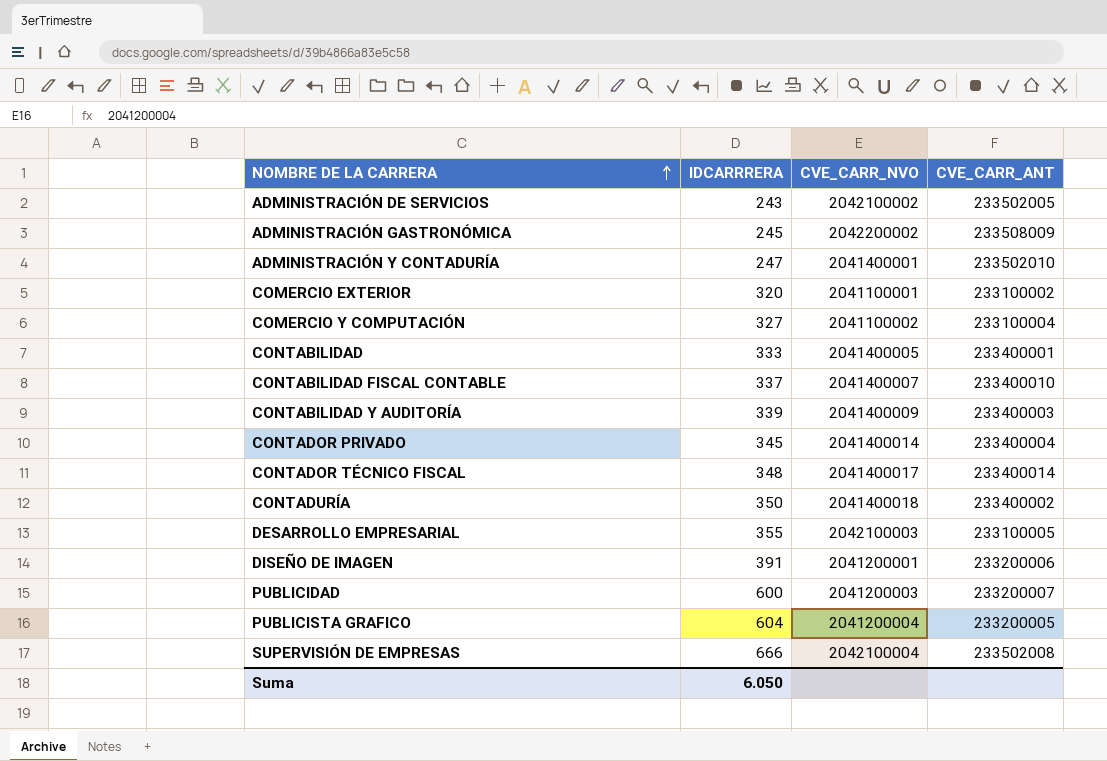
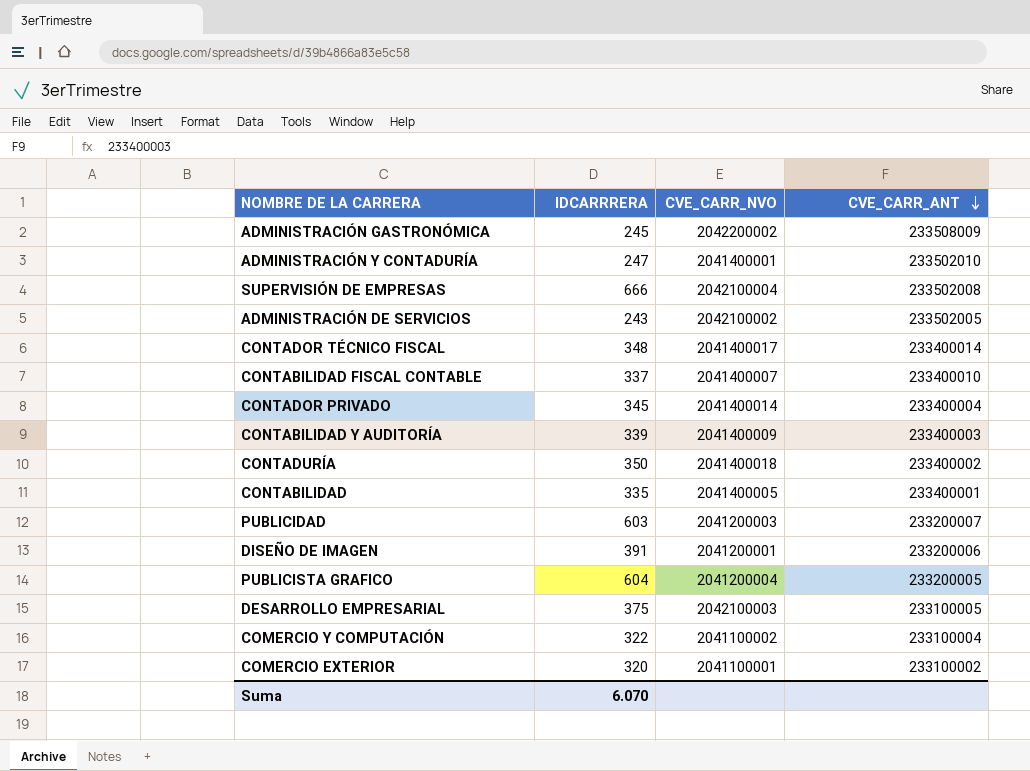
row order: NOMBRE DE LA CARRERA ascending -> CVE_CARR_ANT descending
CONTABILIDAD | IDCARRRERA: 333 -> 335
PUBLICIDAD | IDCARRRERA: 600 -> 603
DESARROLLO EMPRESARIAL | IDCARRRERA: 355 -> 375
COMERCIO Y COMPUTACIÓN | IDCARRRERA: 327 -> 322
Suma | IDCARRRERA: 6.050 -> 6.070

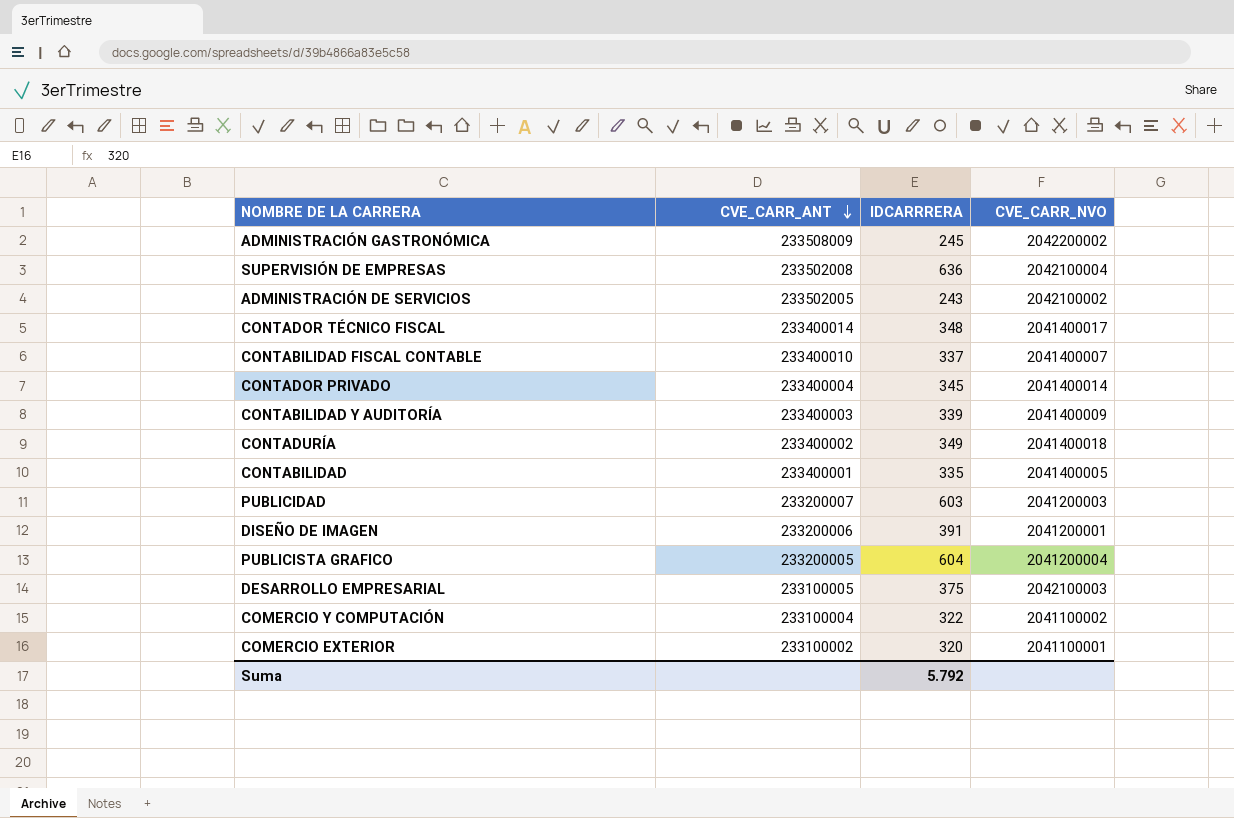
column CVE_CARR_ANT | position: 4 -> 2
row ADMINISTRACIÓN Y CONTADURÍA: 247 | 2041400001 | 233502010 -> none
SUPERVISIÓN DE EMPRESAS | IDCARRRERA: 666 -> 636
CONTADURÍA | IDCARRRERA: 350 -> 349
Suma | IDCARRRERA: 6.070 -> 5.792

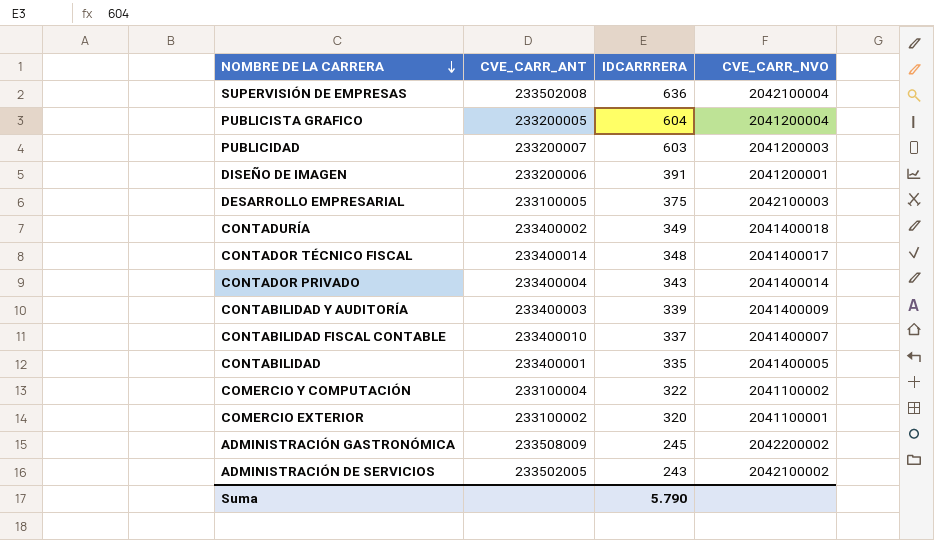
row order: CVE_CARR_ANT descending -> NOMBRE DE LA CARRERA descending
CONTADOR PRIVADO | IDCARRRERA: 345 -> 343
Suma | IDCARRRERA: 5.792 -> 5.790

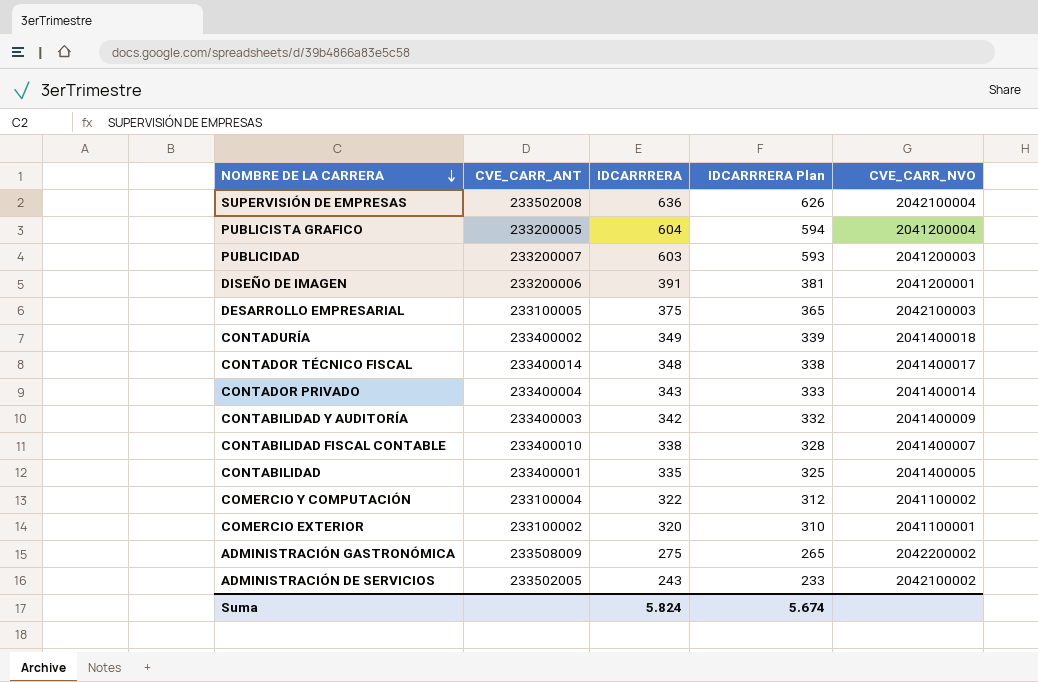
column IDCARRRERA Plan | formula: none -> [IDCARRRERA] - 10
CONTABILIDAD Y AUDITORÍA | IDCARRRERA: 339 -> 342
CONTABILIDAD FISCAL CONTABLE | IDCARRRERA: 337 -> 338
ADMINISTRACIÓN GASTRONÓMICA | IDCARRRERA: 245 -> 275
Suma | IDCARRRERA: 5.790 -> 5.824

